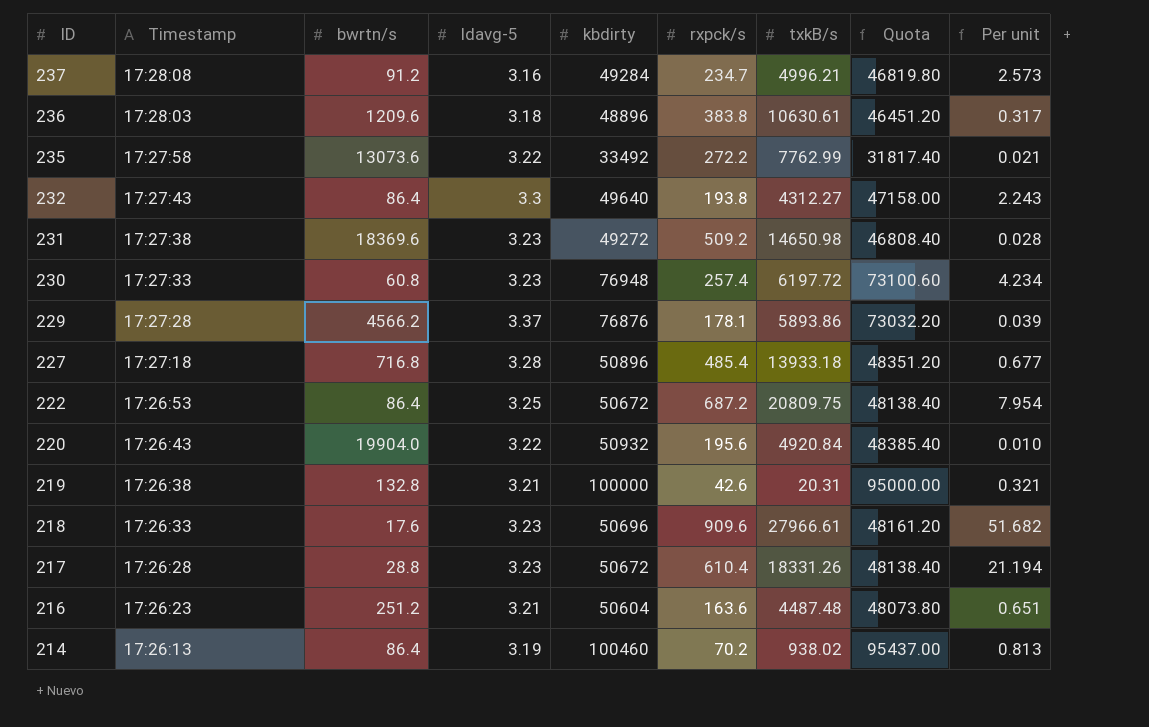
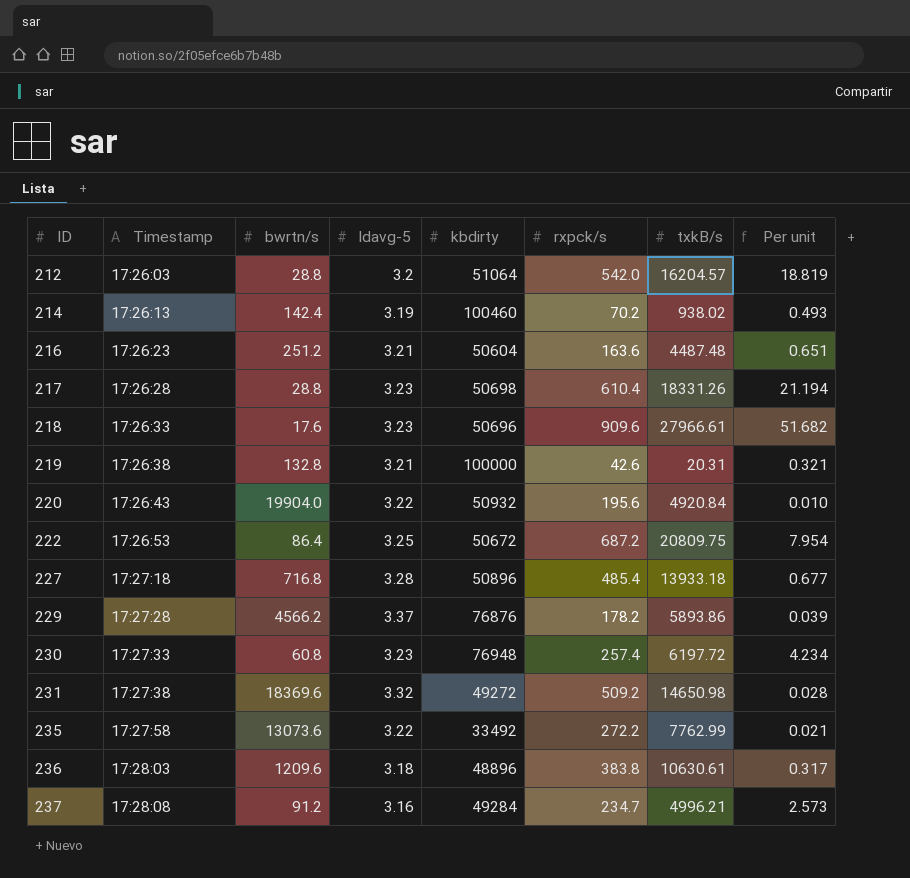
row order: ID descending -> ID ascending
column Quota | formula: [kbdirty] * 0.95 -> none
row 232: 17:27:43 | 86.4 | 3.3 | 49640 | 193.8 | 4312.27 | 47158.00 | 2.243 -> none
row 212: none -> 17:26:03 | 28.8 | 3.2 | 51064 | 542.0 | 16204.57 | 18.819
214 | bwrtn/s: 86.4 -> 142.4
214 | Per unit: 0.813 -> 0.493
217 | kbdirty: 50672 -> 50698
229 | rxpck/s: 178.1 -> 178.2
231 | ldavg-5: 3.23 -> 3.32

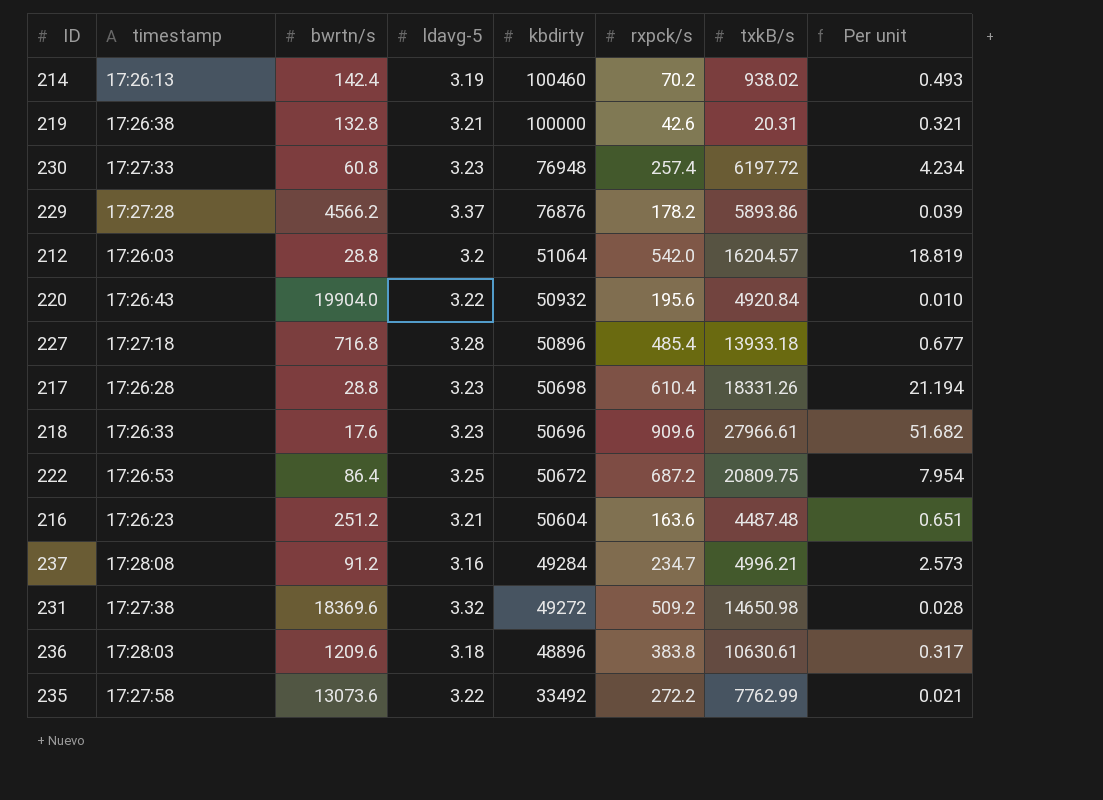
row order: ID ascending -> kbdirty descending
column name: Timestamp -> timestamp

